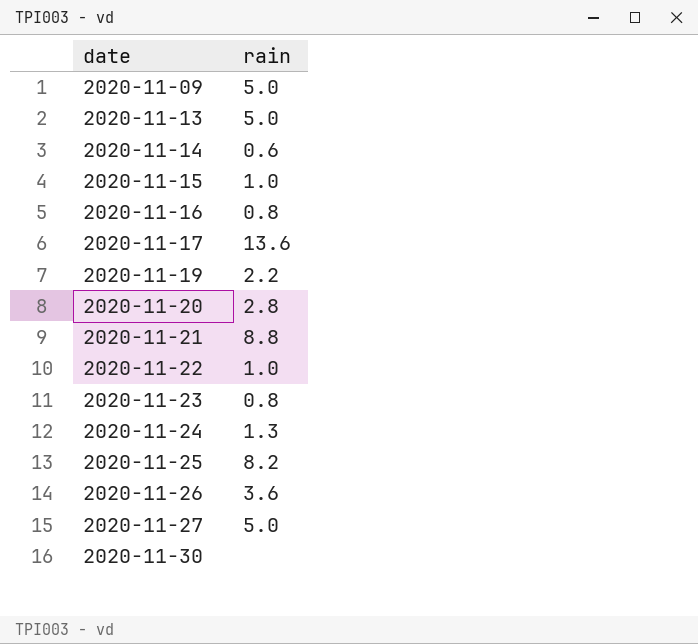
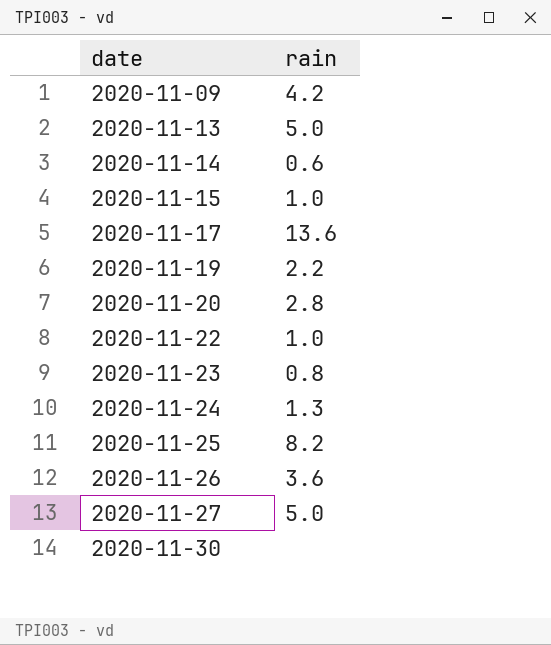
row 2020-11-16: 0.8 -> none
row 2020-11-21: 8.8 -> none
2020-11-09 | rain: 5.0 -> 4.2

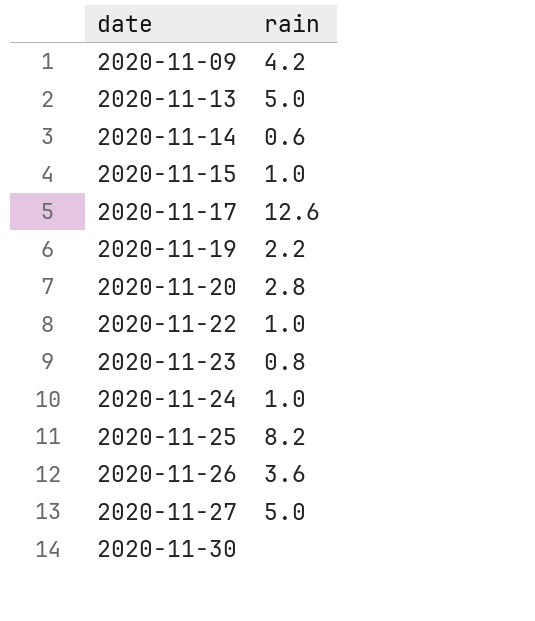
2020-11-17 | rain: 13.6 -> 12.6
2020-11-24 | rain: 1.3 -> 1.0

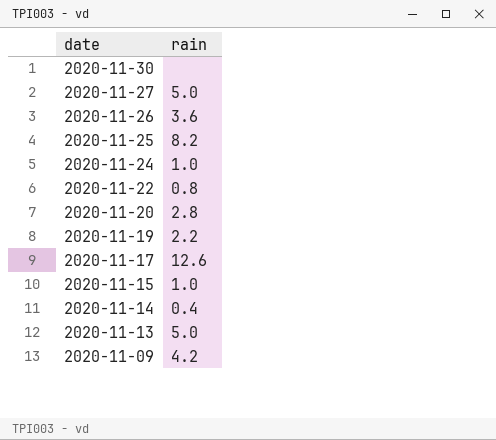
row order: date ascending -> date descending
row 2020-11-23: 0.8 -> none
2020-11-22 | rain: 1.0 -> 0.8
2020-11-14 | rain: 0.6 -> 0.4

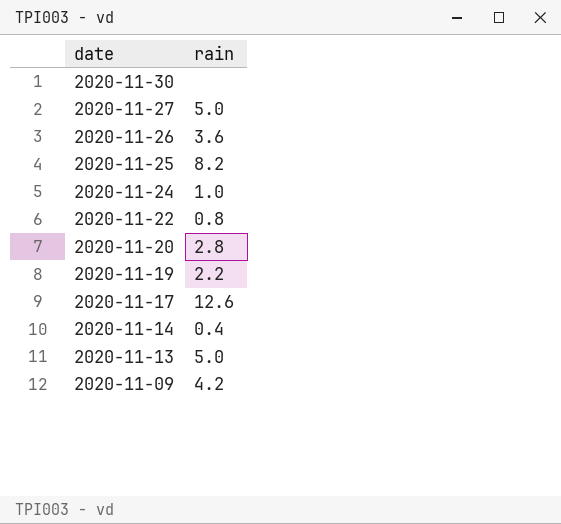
row 2020-11-15: 1.0 -> none

